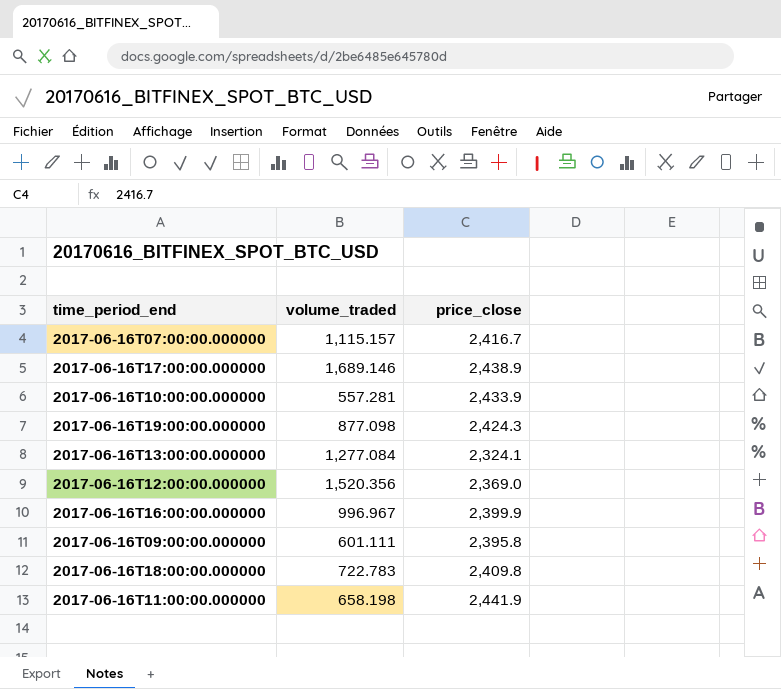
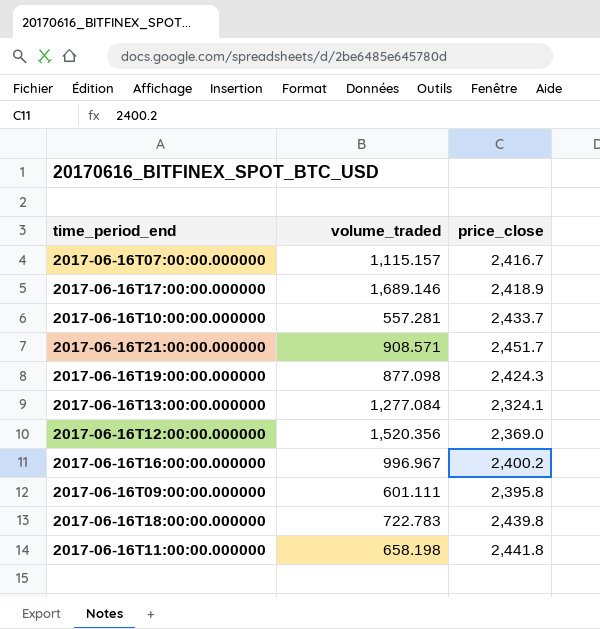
2017-06-16T17:00:00.000000 | price_close: 2,438.9 -> 2,418.9
2017-06-16T10:00:00.000000 | price_close: 2,433.9 -> 2,433.7
row 2017-06-16T21:00:00.000000: none -> 908.571 | 2,451.7
2017-06-16T16:00:00.000000 | price_close: 2,399.9 -> 2,400.2
2017-06-16T18:00:00.000000 | price_close: 2,409.8 -> 2,439.8
2017-06-16T11:00:00.000000 | price_close: 2,441.9 -> 2,441.8

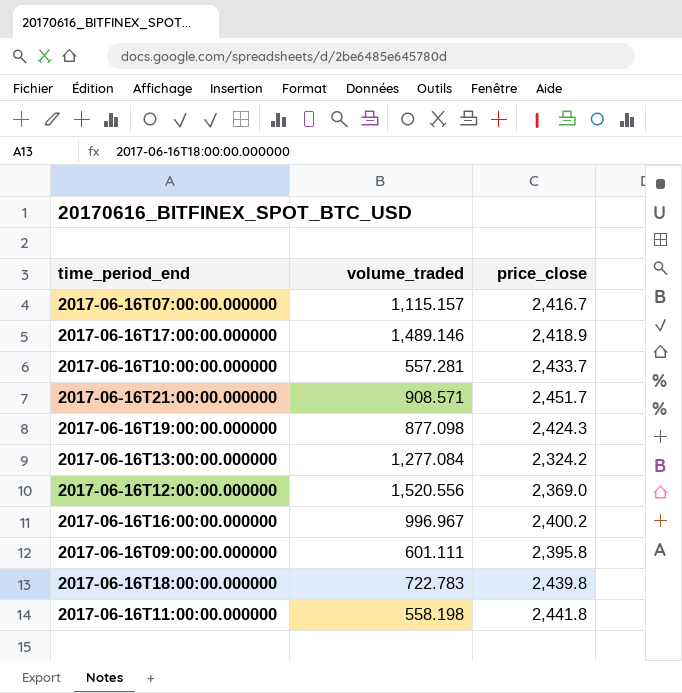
2017-06-16T17:00:00.000000 | volume_traded: 1,689.146 -> 1,489.146
2017-06-16T13:00:00.000000 | price_close: 2,324.1 -> 2,324.2
2017-06-16T12:00:00.000000 | volume_traded: 1,520.356 -> 1,520.556
2017-06-16T11:00:00.000000 | volume_traded: 658.198 -> 558.198

